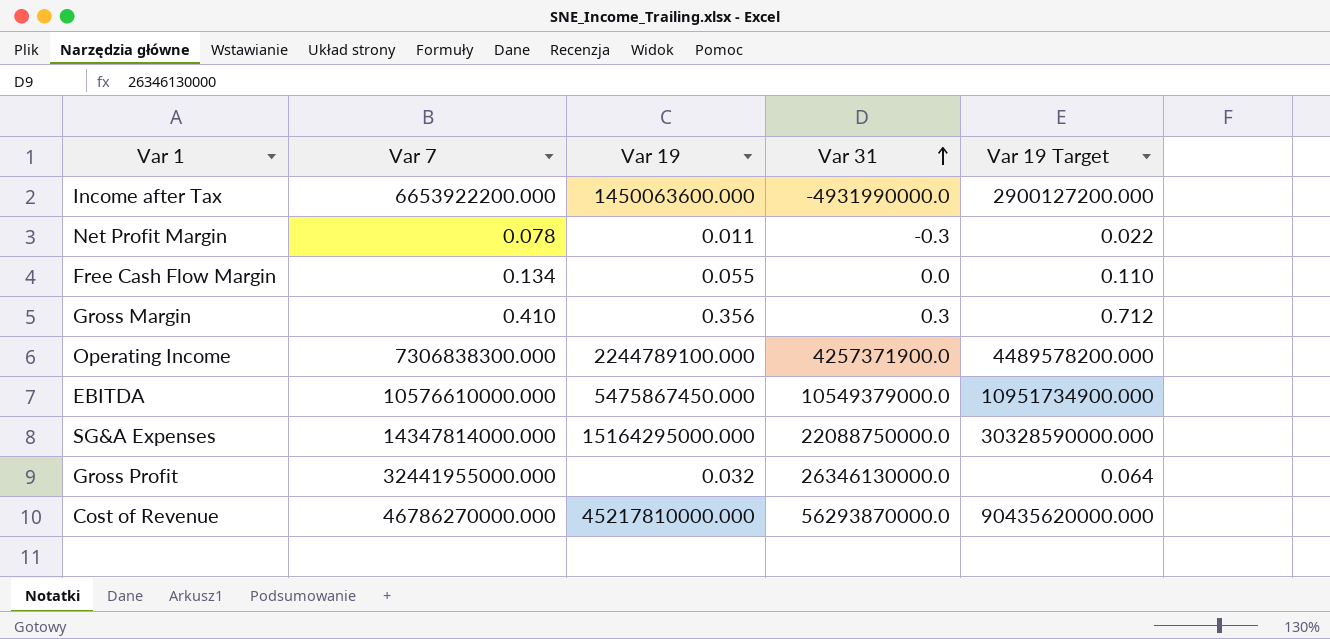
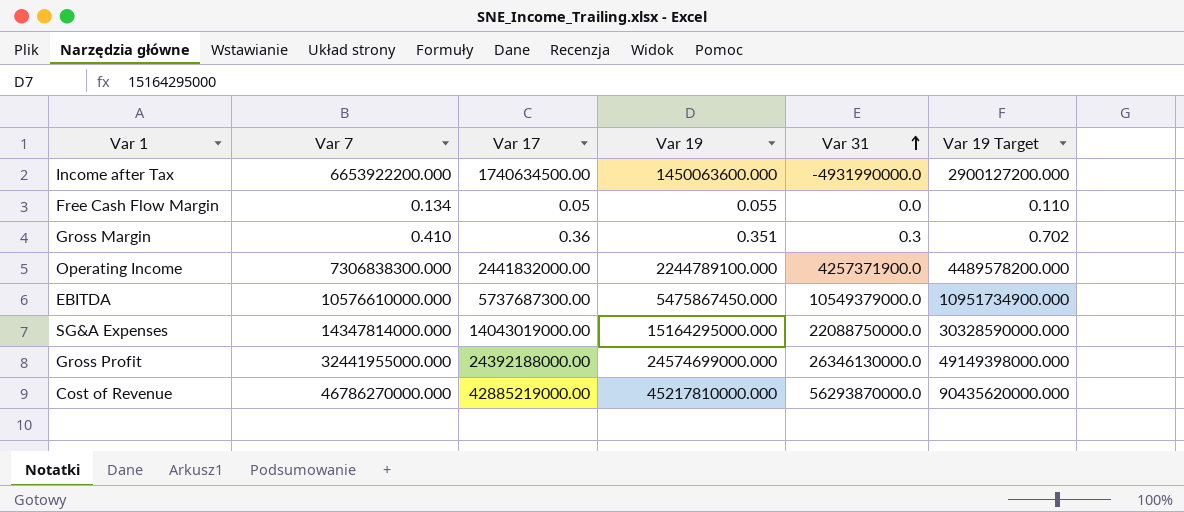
column Var 17 | position: none -> 3
row Net Profit Margin: 0.078 | 0.011 | -0.3 | 0.022 -> none
Gross Margin | Var 19: 0.356 -> 0.351
Gross Margin | Var 19 Target: 0.712 -> 0.702
Gross Profit | Var 19: 0.032 -> 24574699000.000
Gross Profit | Var 19 Target: 0.064 -> 49149398000.000

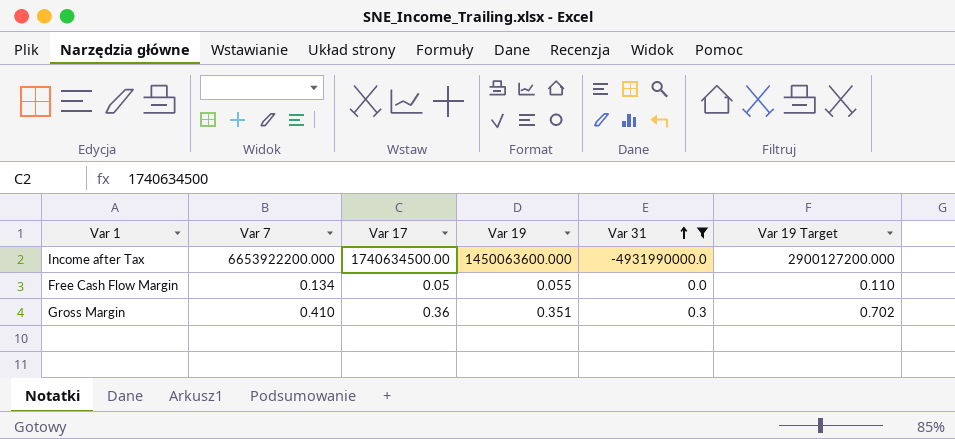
filter: none -> Var 31 <= 0.3

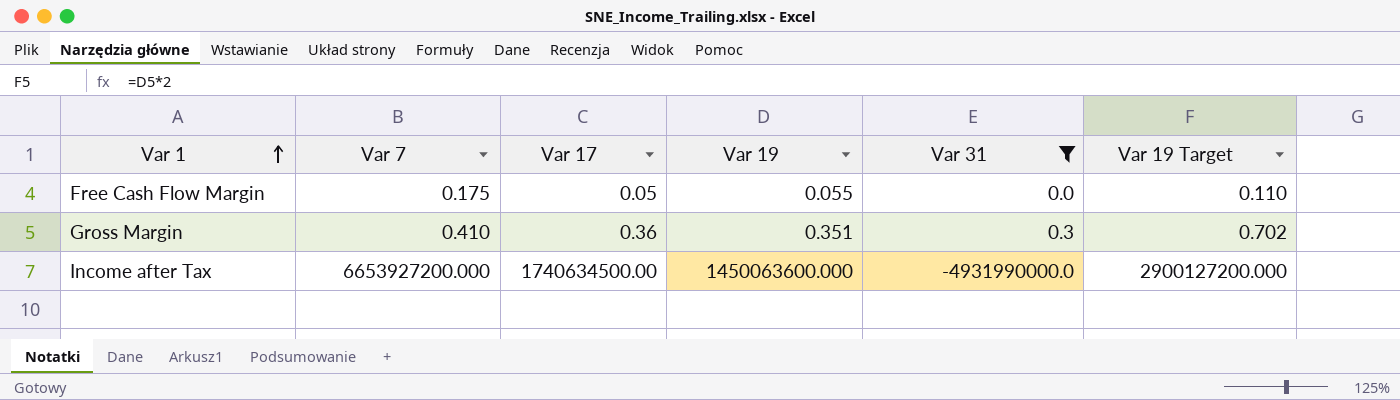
row order: Var 31 ascending -> Var 1 ascending
Free Cash Flow Margin | Var 7: 0.134 -> 0.175
Income after Tax | Var 7: 6653922200.000 -> 6653927200.000

